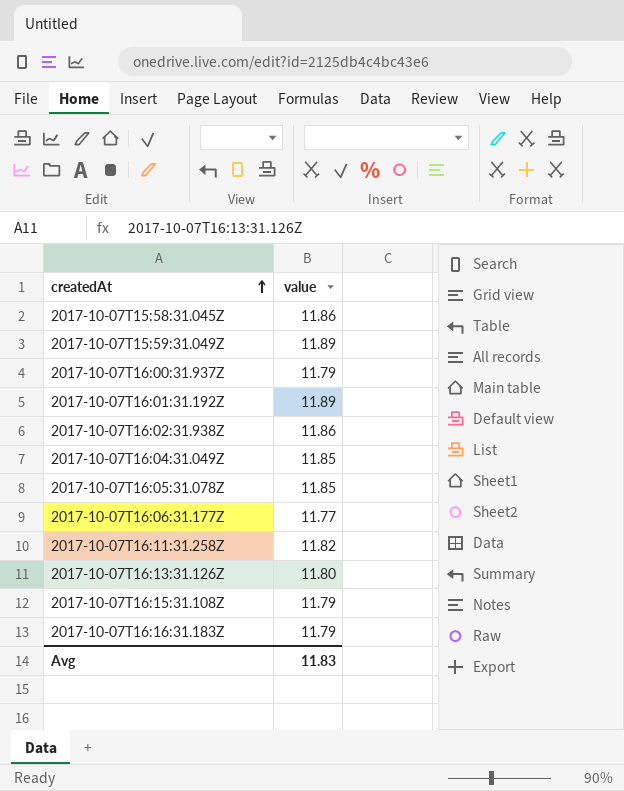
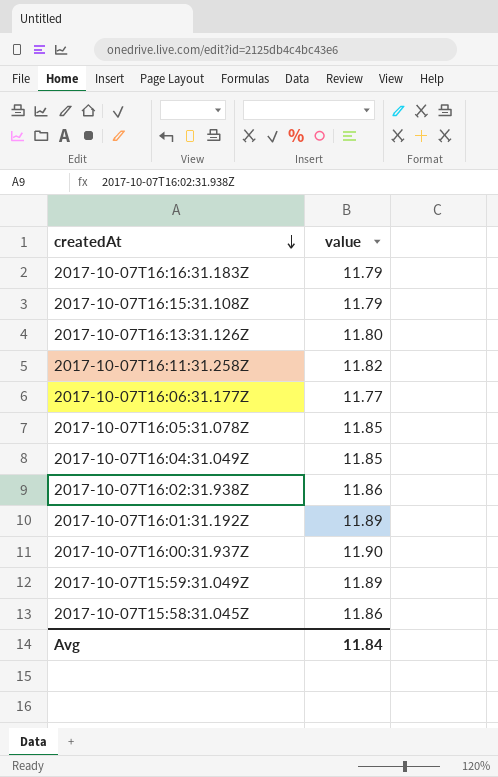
row order: createdAt ascending -> createdAt descending
2017-10-07T16:00:31.937Z | value: 11.79 -> 11.90
Avg | value: 11.83 -> 11.84

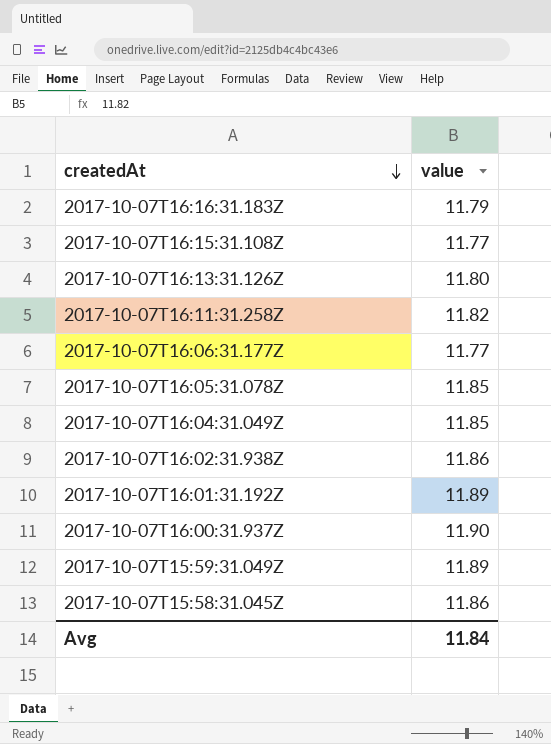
2017-10-07T16:15:31.108Z | value: 11.79 -> 11.77

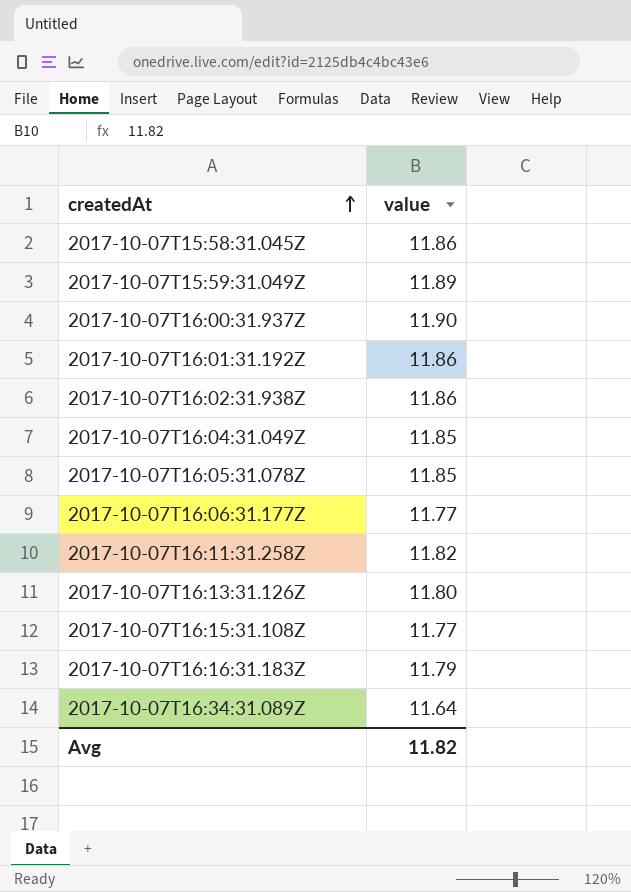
row order: createdAt descending -> createdAt ascending
2017-10-07T16:01:31.192Z | value: 11.89 -> 11.86
row 2017-10-07T16:34:31.089Z: none -> 11.64
Avg | value: 11.84 -> 11.82

